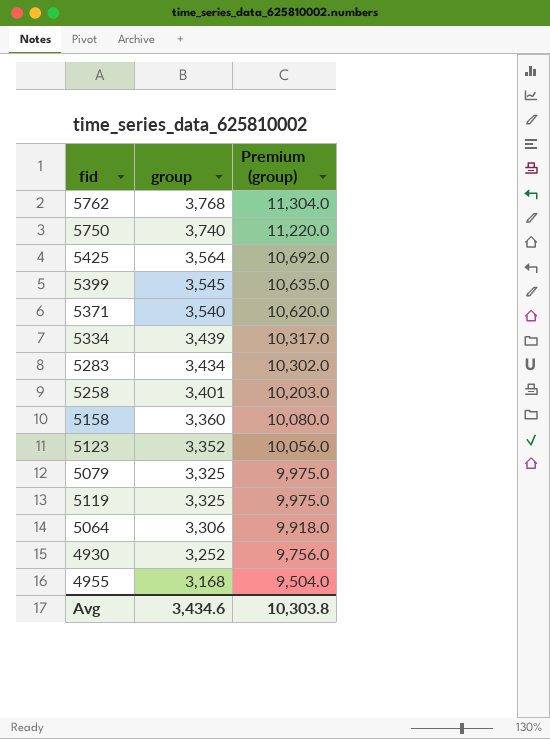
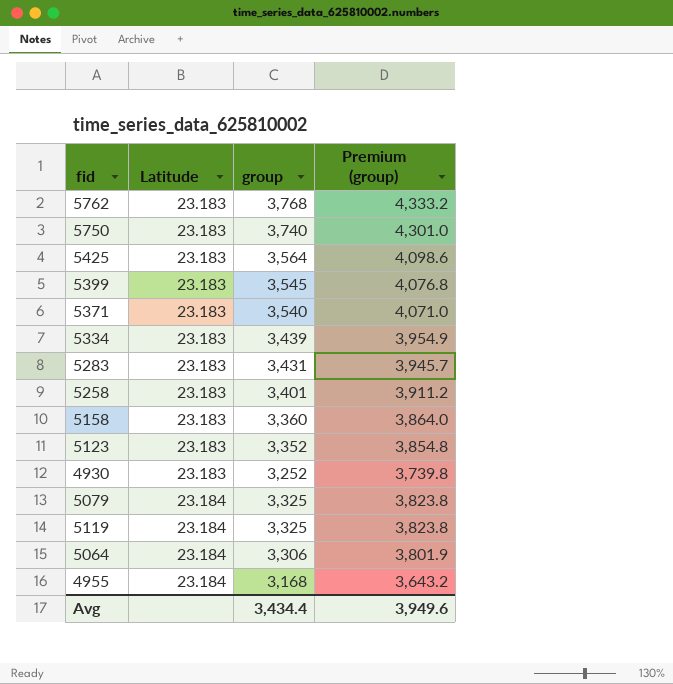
row order: group descending -> Latitude ascending
column Latitude | position: none -> 2
column Premium (group) | formula: [group] * 3 -> [group] * 1.15
5283 | group: 3,434 -> 3,431
Avg | group: 3,434.6 -> 3,434.4
Avg | Premium (group): 10,303.8 -> 3,949.6

